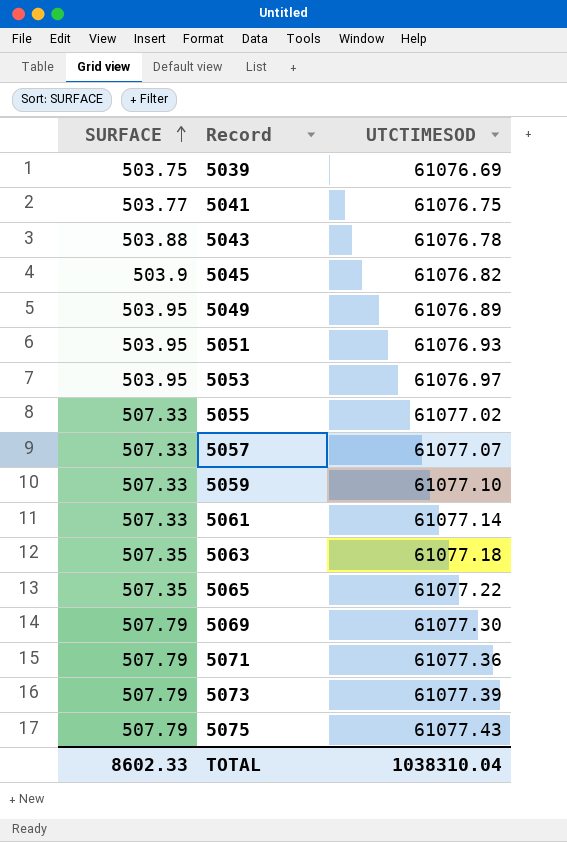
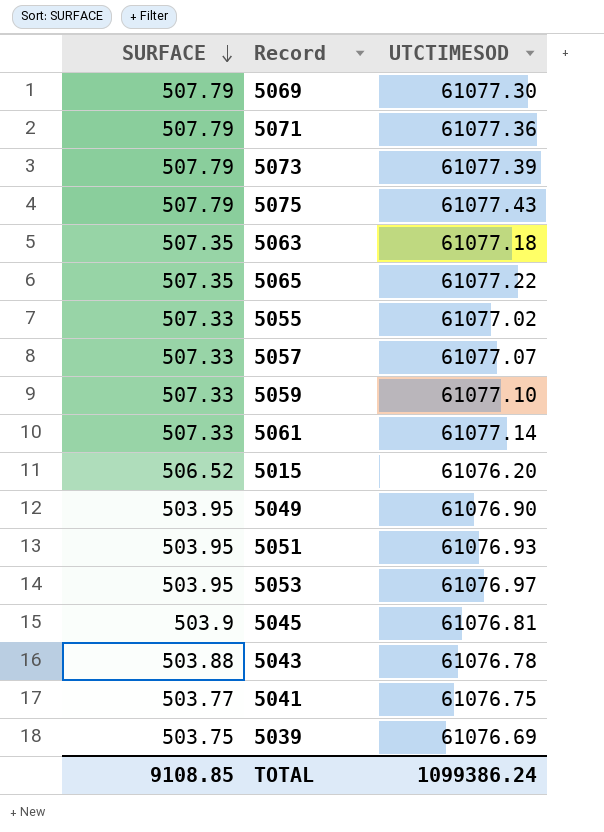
row order: SURFACE ascending -> SURFACE descending
row 5015: none -> 506.52 | 61076.20
5049 | UTCTIMESOD: 61076.89 -> 61076.90
5045 | UTCTIMESOD: 61076.82 -> 61076.81
TOTAL | SURFACE: 8602.33 -> 9108.85
TOTAL | UTCTIMESOD: 1038310.04 -> 1099386.24

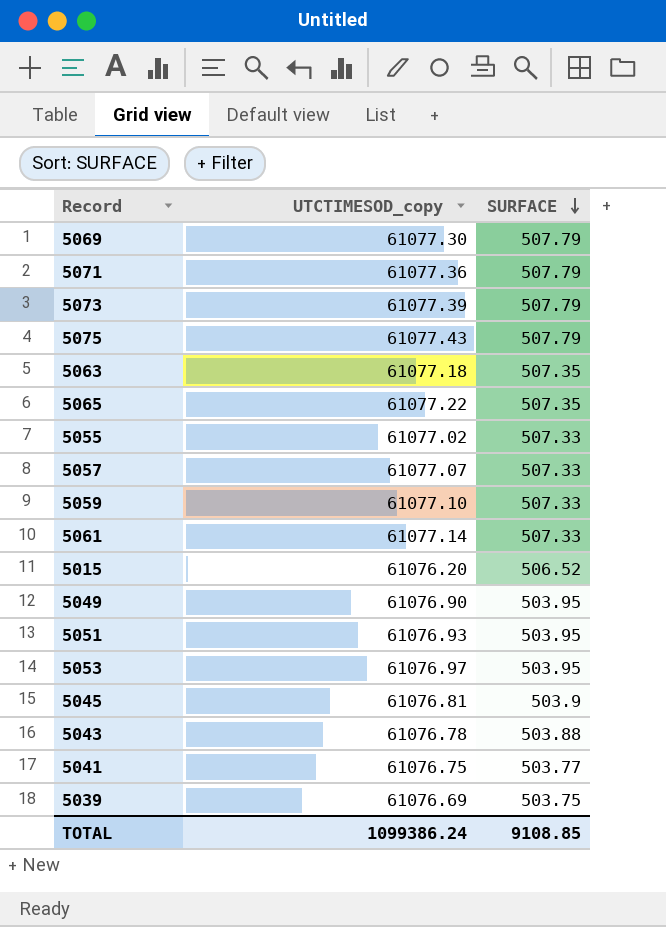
column name: UTCTIMESOD -> UTCTIMESOD_copy
column SURFACE | position: 1 -> 3

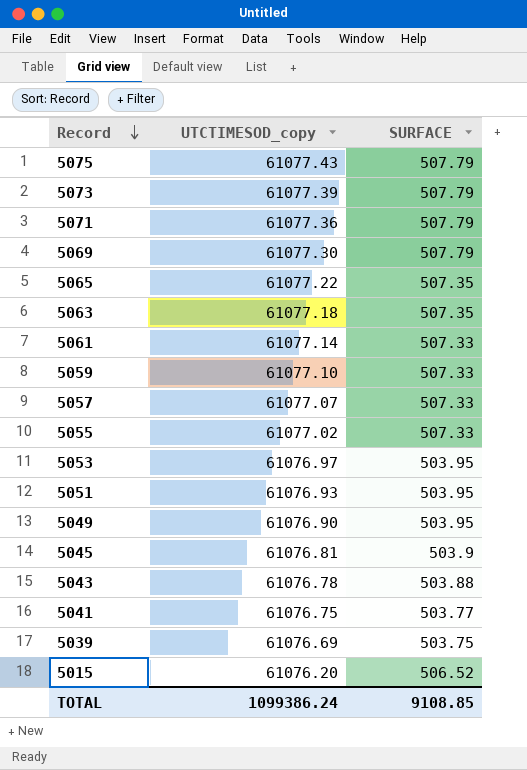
row order: SURFACE descending -> Record descending

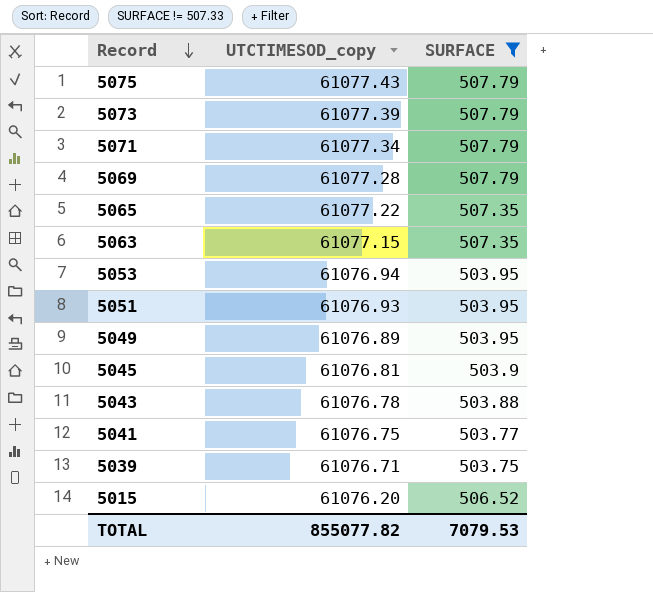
filter: none -> SURFACE != 507.33
5071 | UTCTIMESOD_copy: 61077.36 -> 61077.34
5069 | UTCTIMESOD_copy: 61077.30 -> 61077.28
5063 | UTCTIMESOD_copy: 61077.18 -> 61077.15
5053 | UTCTIMESOD_copy: 61076.97 -> 61076.94
5049 | UTCTIMESOD_copy: 61076.90 -> 61076.89
5039 | UTCTIMESOD_copy: 61076.69 -> 61076.71
TOTAL | UTCTIMESOD_copy: 1099386.24 -> 855077.82
TOTAL | SURFACE: 9108.85 -> 7079.53

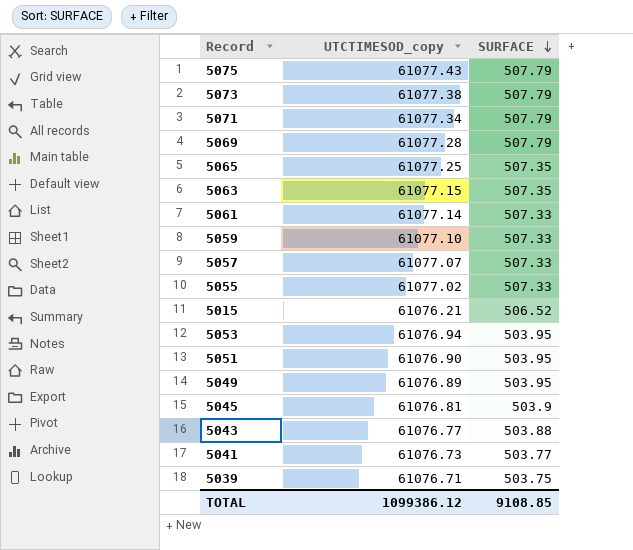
filter: SURFACE != 507.33 -> none
row order: Record descending -> SURFACE descending
5073 | UTCTIMESOD_copy: 61077.39 -> 61077.38
5065 | UTCTIMESOD_copy: 61077.22 -> 61077.25
5015 | UTCTIMESOD_copy: 61076.20 -> 61076.21
5051 | UTCTIMESOD_copy: 61076.93 -> 61076.90
5043 | UTCTIMESOD_copy: 61076.78 -> 61076.77
5041 | UTCTIMESOD_copy: 61076.75 -> 61076.73
TOTAL | UTCTIMESOD_copy: 855077.82 -> 1099386.12
TOTAL | SURFACE: 7079.53 -> 9108.85

